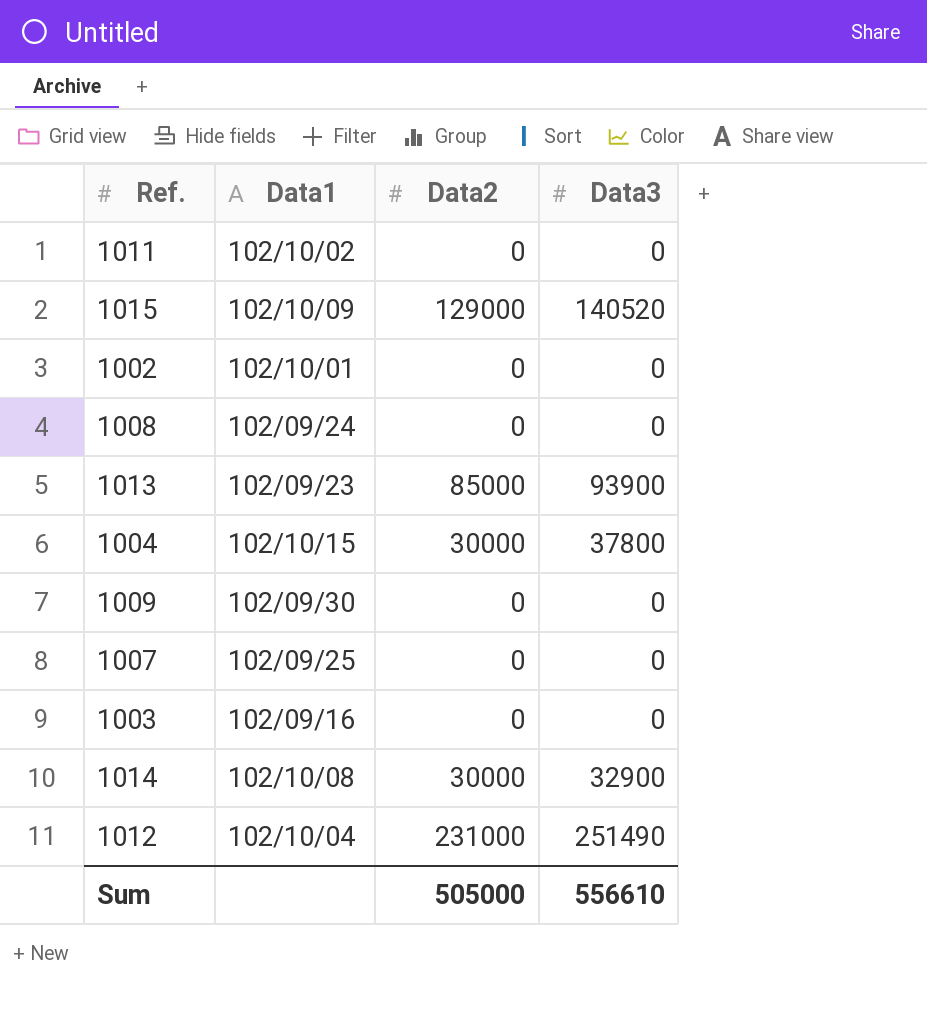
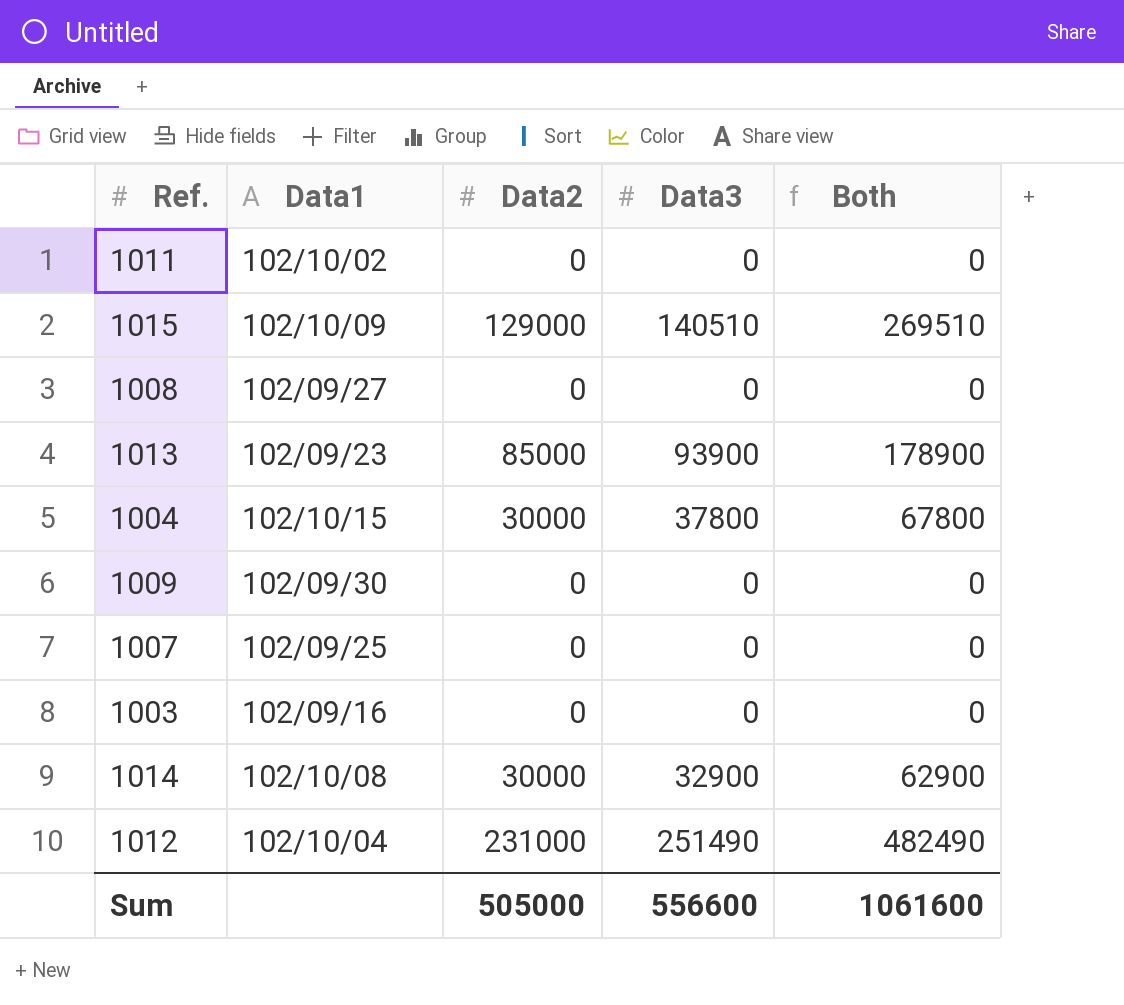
column Both | formula: none -> [Data2] + [Data3]
row 1002: 102/10/01 | 0 | 0 -> none
1015 | Data3: 140520 -> 140510
1008 | Data1: 102/09/24 -> 102/09/27
Sum | Data3: 556610 -> 556600

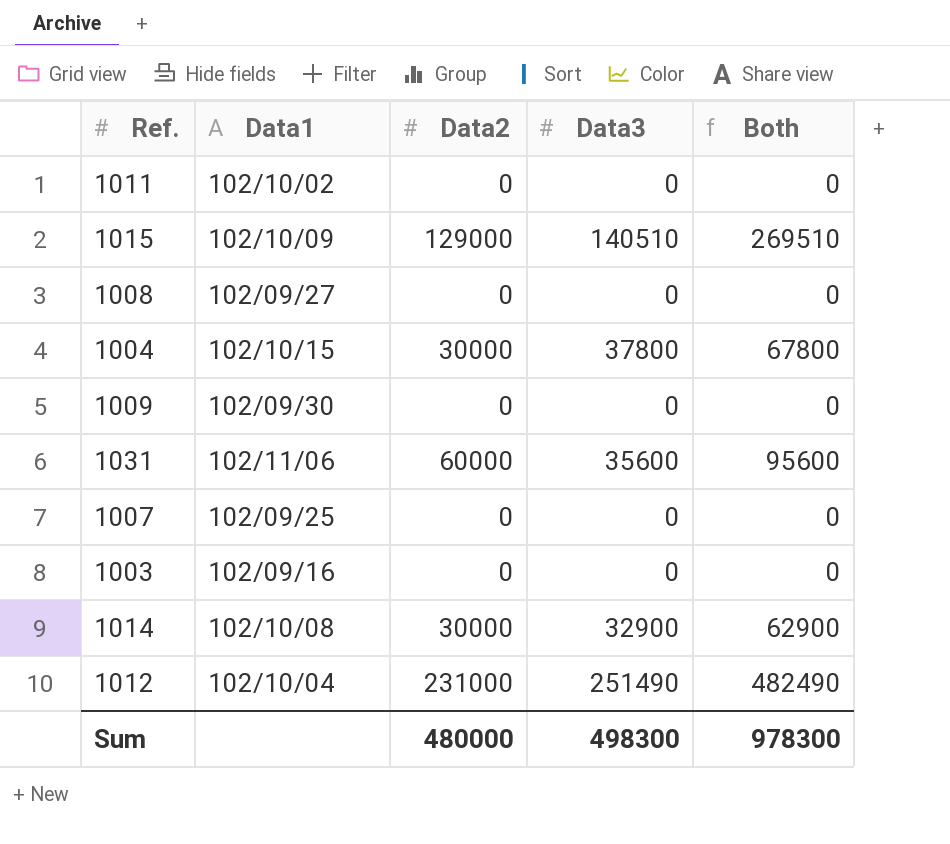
row 1013: 102/09/23 | 85000 | 93900 | 178900 -> none
row 1031: none -> 102/11/06 | 60000 | 35600 | 95600
Sum | Data2: 505000 -> 480000
Sum | Data3: 556600 -> 498300
Sum | Both: 1061600 -> 978300

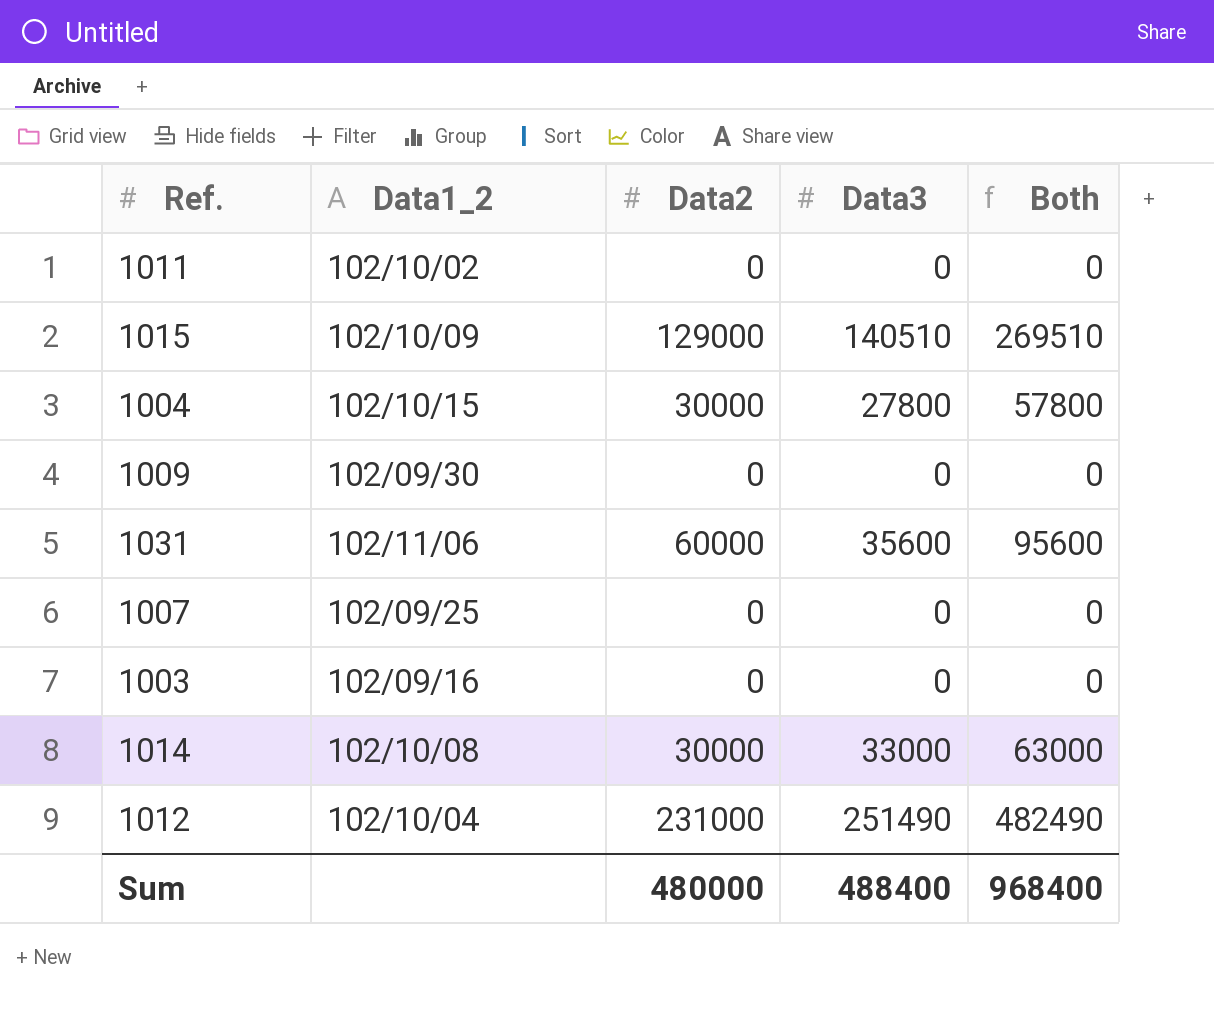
column name: Data1 -> Data1_2
row 1008: 102/09/27 | 0 | 0 | 0 -> none
1004 | Data3: 37800 -> 27800
1004 | Both: 67800 -> 57800
1014 | Data3: 32900 -> 33000
1014 | Both: 62900 -> 63000
Sum | Data3: 498300 -> 488400
Sum | Both: 978300 -> 968400

